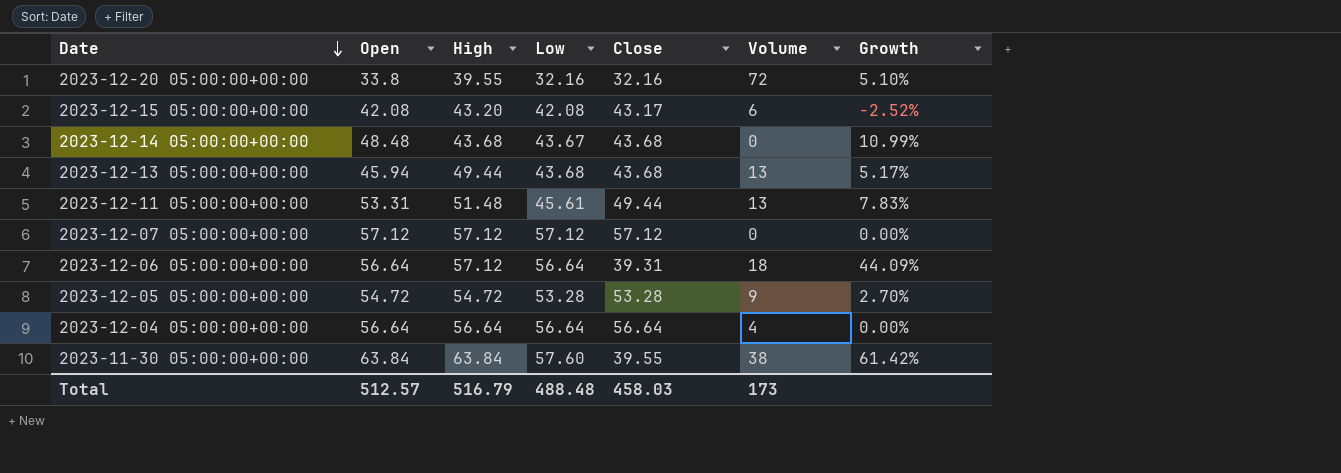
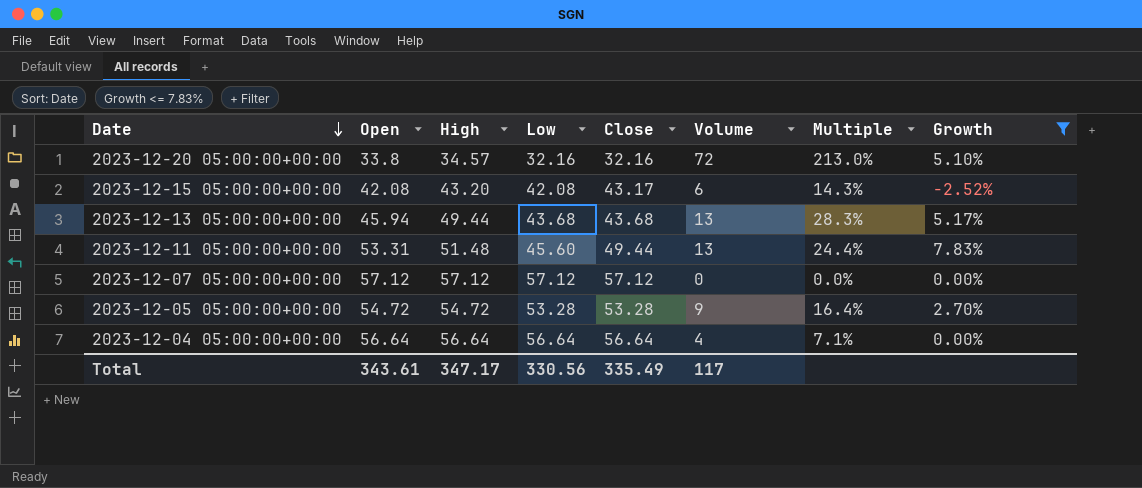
filter: none -> Growth <= 7.83%
column Multiple | formula: none -> [Volume] / [Open]
2023-12-20 05:00:00+00:00 | High: 39.55 -> 34.57
2023-12-11 05:00:00+00:00 | Low: 45.61 -> 45.60
Total | Open: 512.57 -> 343.61
Total | High: 516.79 -> 347.17
Total | Low: 488.48 -> 330.56
Total | Close: 458.03 -> 335.49
Total | Volume: 173 -> 117

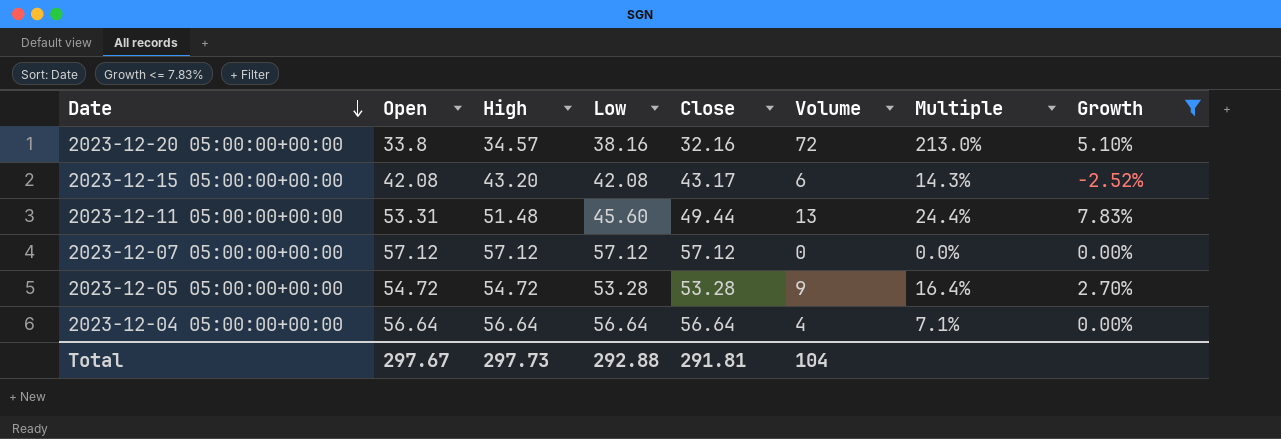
row 2023-12-13 05:00:00+00:00: 45.94 | 49.44 | 43.68 | 43.68 | 13 | 28.3% | 5.17% -> none
2023-12-20 05:00:00+00:00 | Low: 32.16 -> 38.16
Total | Open: 343.61 -> 297.67
Total | High: 347.17 -> 297.73
Total | Low: 330.56 -> 292.88
Total | Close: 335.49 -> 291.81
Total | Volume: 117 -> 104

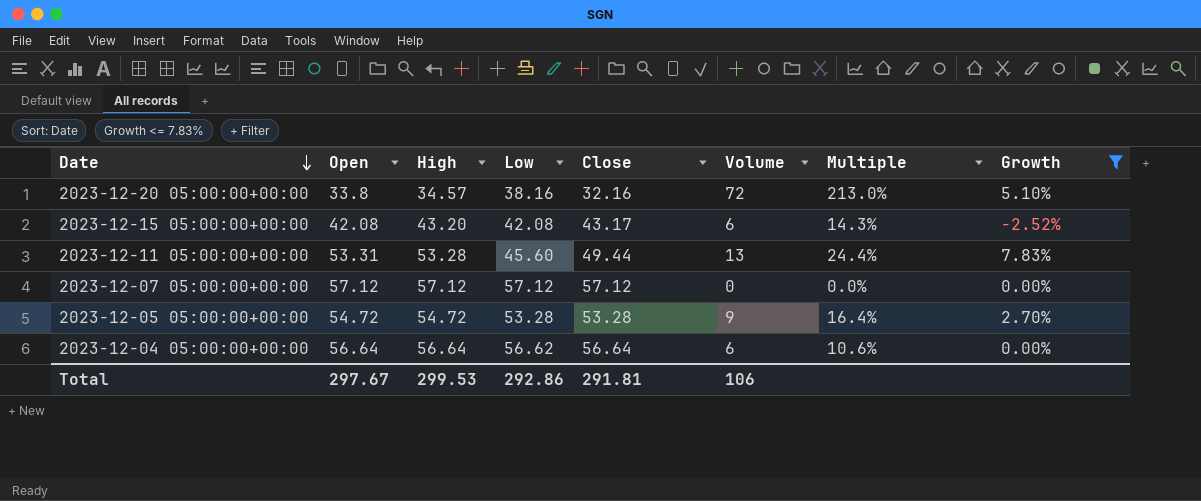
2023-12-11 05:00:00+00:00 | High: 51.48 -> 53.28
2023-12-04 05:00:00+00:00 | Low: 56.64 -> 56.62
2023-12-04 05:00:00+00:00 | Volume: 4 -> 6
2023-12-04 05:00:00+00:00 | Multiple: 7.1% -> 10.6%
Total | High: 297.73 -> 299.53
Total | Low: 292.88 -> 292.86
Total | Volume: 104 -> 106

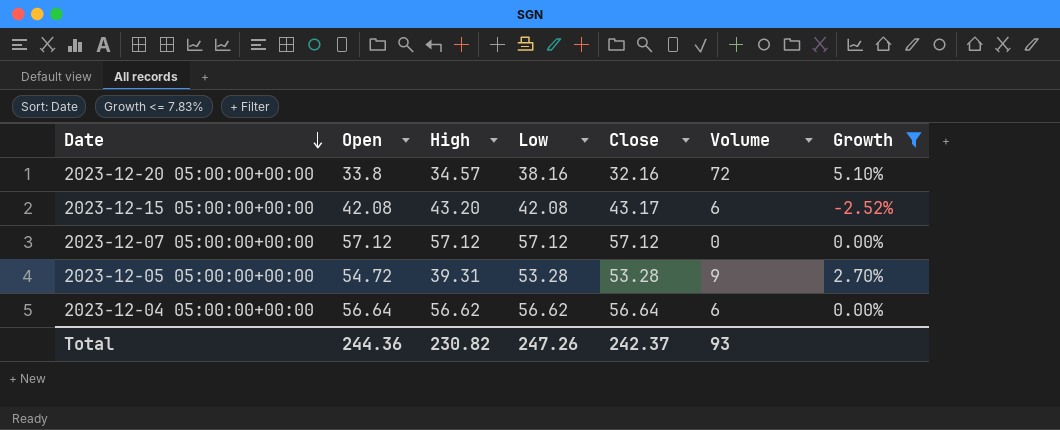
column Multiple | formula: [Volume] / [Open] -> none
row 2023-12-11 05:00:00+00:00: 53.31 | 53.28 | 45.60 | 49.44 | 13 | 24.4% | 7.83% -> none
2023-12-05 05:00:00+00:00 | High: 54.72 -> 39.31
2023-12-04 05:00:00+00:00 | High: 56.64 -> 56.62
Total | Open: 297.67 -> 244.36
Total | High: 299.53 -> 230.82
Total | Low: 292.86 -> 247.26
Total | Close: 291.81 -> 242.37
Total | Volume: 106 -> 93

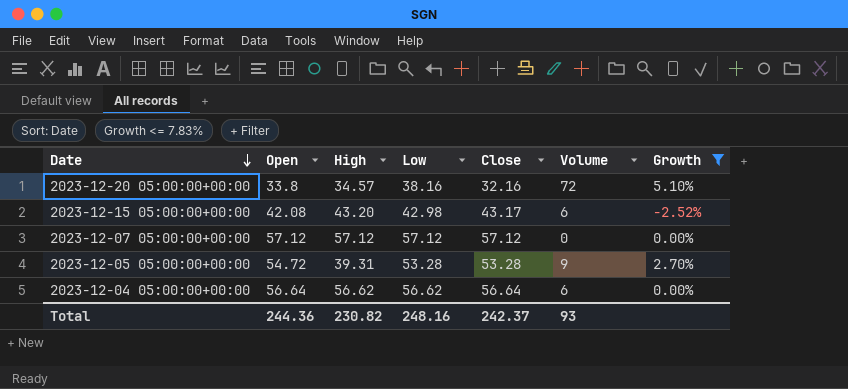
2023-12-15 05:00:00+00:00 | Low: 42.08 -> 42.98
Total | Low: 247.26 -> 248.16

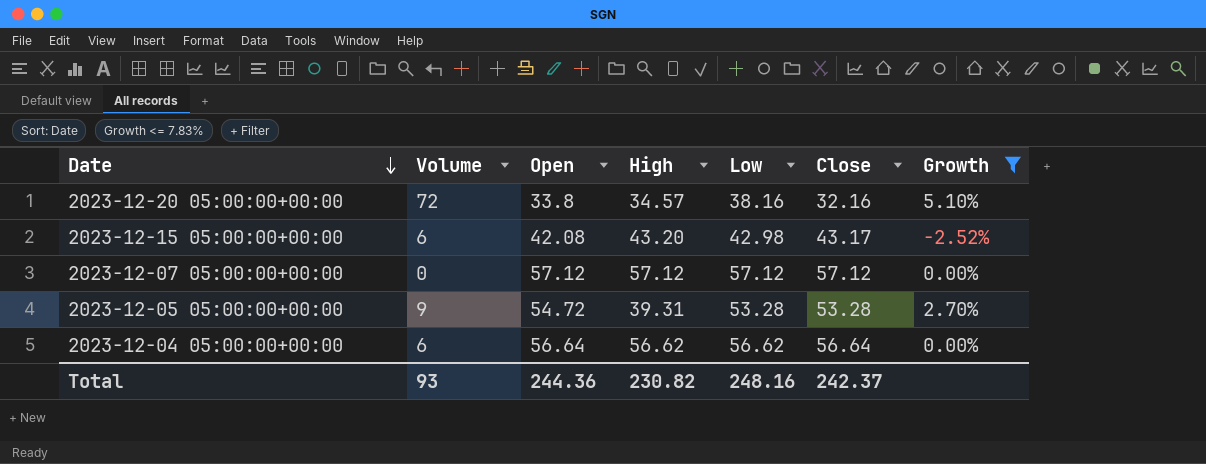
column Volume | position: 6 -> 2

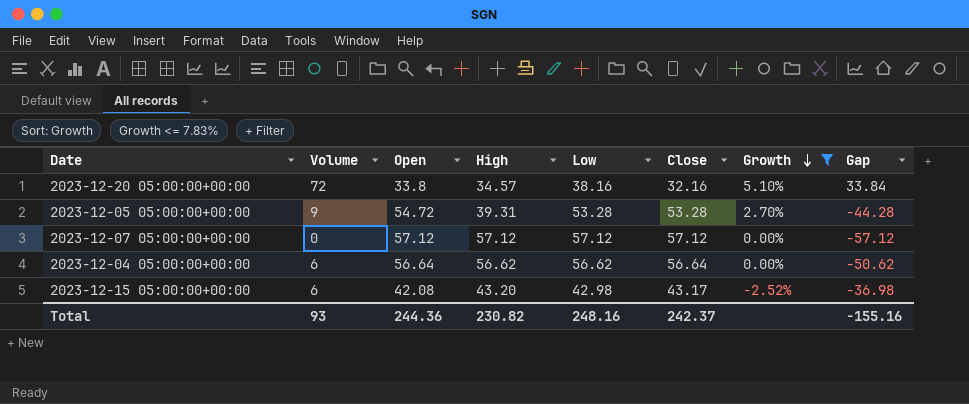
row order: Date descending -> Growth descending
column Gap | formula: none -> [Volume] - [Low]

